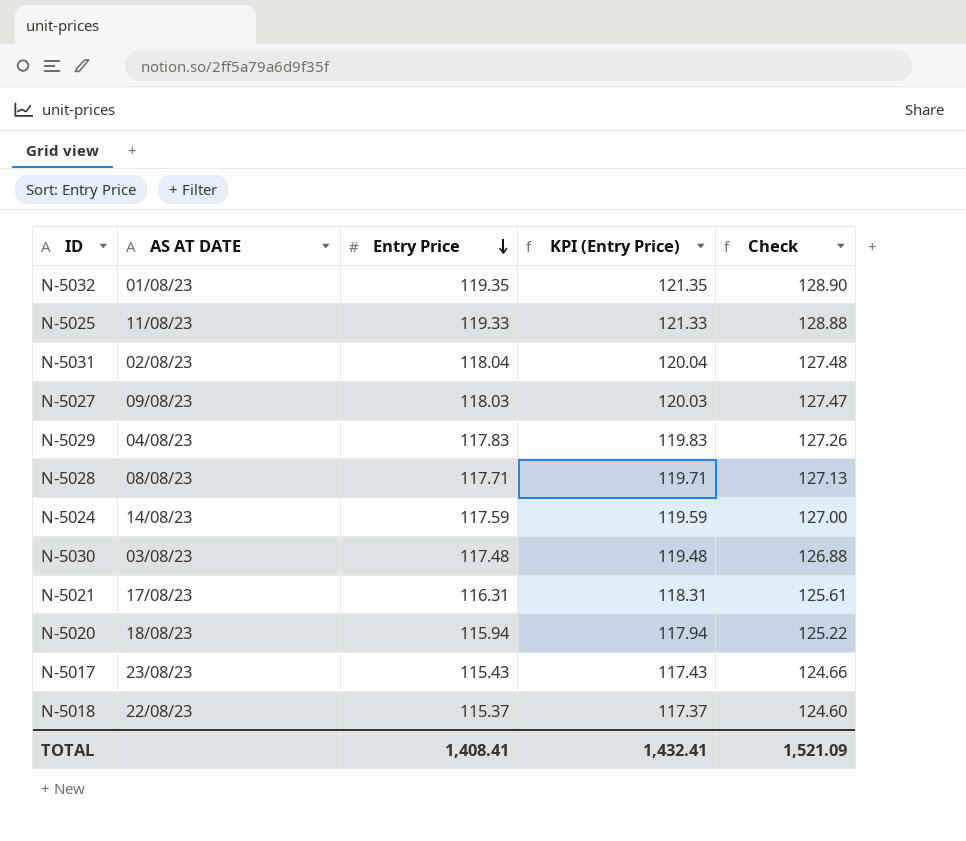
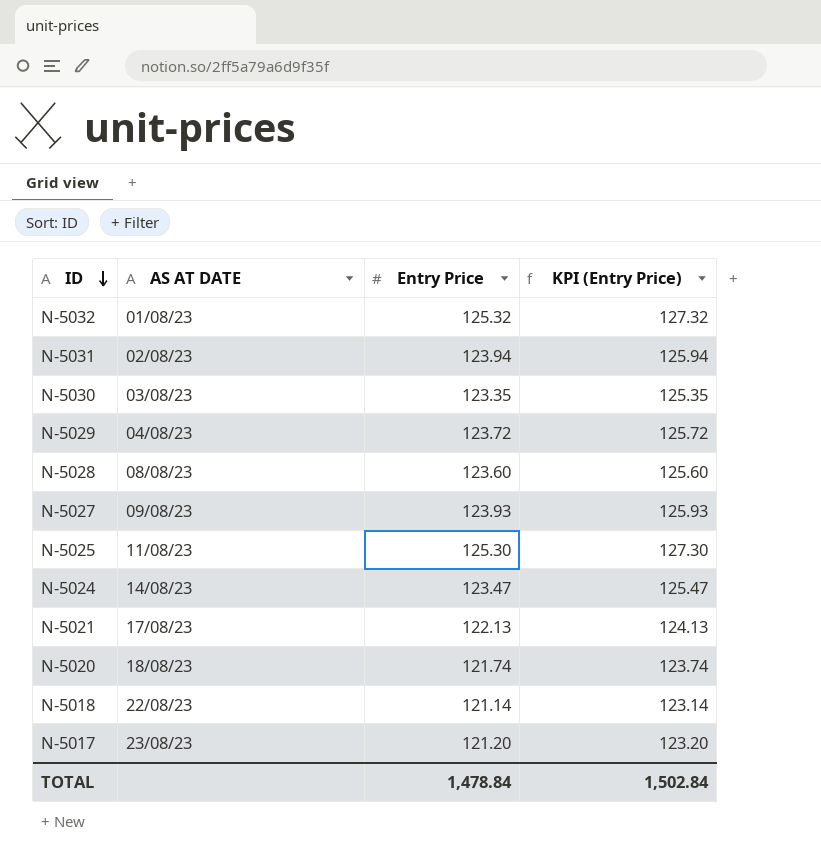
row order: Entry Price descending -> ID descending
column Check | formula: [Entry Price] * 1.08 -> none
N-5032 | Entry Price: 119.35 -> 125.32
N-5032 | KPI (Entry Price): 121.35 -> 127.32
N-5031 | Entry Price: 118.04 -> 123.94
N-5031 | KPI (Entry Price): 120.04 -> 125.94
N-5030 | Entry Price: 117.48 -> 123.35
N-5030 | KPI (Entry Price): 119.48 -> 125.35
N-5029 | Entry Price: 117.83 -> 123.72
N-5029 | KPI (Entry Price): 119.83 -> 125.72
N-5028 | Entry Price: 117.71 -> 123.60
N-5028 | KPI (Entry Price): 119.71 -> 125.60
N-5027 | Entry Price: 118.03 -> 123.93
N-5027 | KPI (Entry Price): 120.03 -> 125.93
N-5025 | Entry Price: 119.33 -> 125.30
N-5025 | KPI (Entry Price): 121.33 -> 127.30
N-5024 | Entry Price: 117.59 -> 123.47
N-5024 | KPI (Entry Price): 119.59 -> 125.47
N-5021 | Entry Price: 116.31 -> 122.13
N-5021 | KPI (Entry Price): 118.31 -> 124.13
N-5020 | Entry Price: 115.94 -> 121.74
N-5020 | KPI (Entry Price): 117.94 -> 123.74
N-5018 | Entry Price: 115.37 -> 121.14
N-5018 | KPI (Entry Price): 117.37 -> 123.14
N-5017 | Entry Price: 115.43 -> 121.20
N-5017 | KPI (Entry Price): 117.43 -> 123.20
TOTAL | Entry Price: 1,408.41 -> 1,478.84
TOTAL | KPI (Entry Price): 1,432.41 -> 1,502.84

